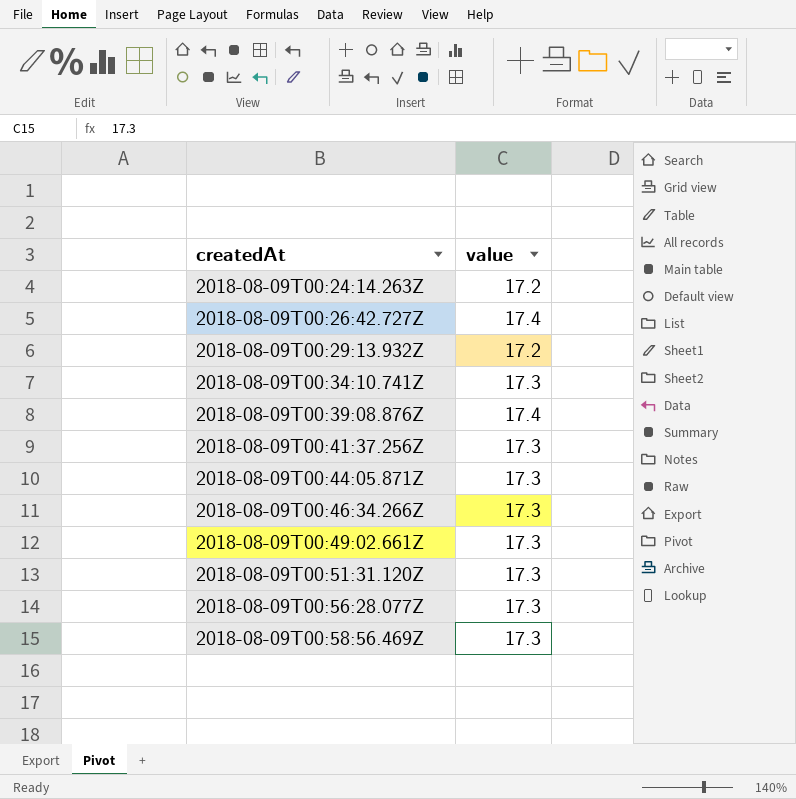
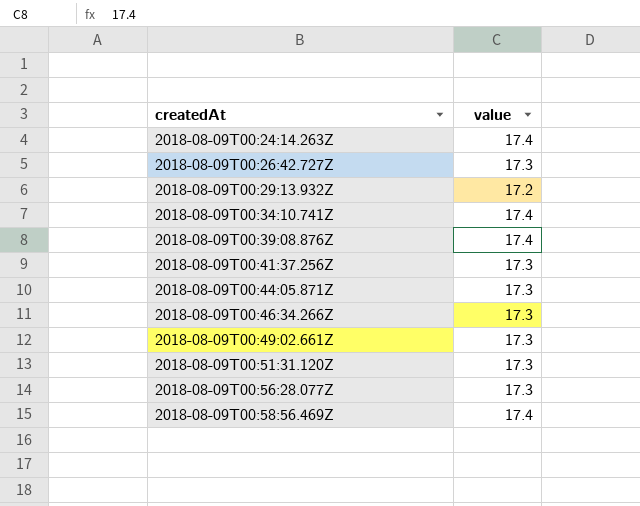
2018-08-09T00:24:14.263Z | value: 17.2 -> 17.4
2018-08-09T00:26:42.727Z | value: 17.4 -> 17.3
2018-08-09T00:34:10.741Z | value: 17.3 -> 17.4
2018-08-09T00:58:56.469Z | value: 17.3 -> 17.4

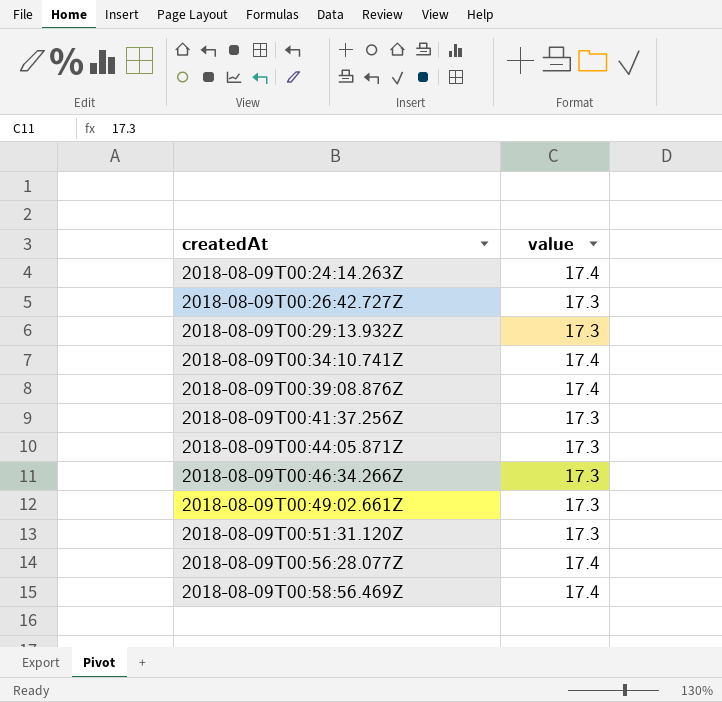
2018-08-09T00:29:13.932Z | value: 17.2 -> 17.3
2018-08-09T00:56:28.077Z | value: 17.3 -> 17.4

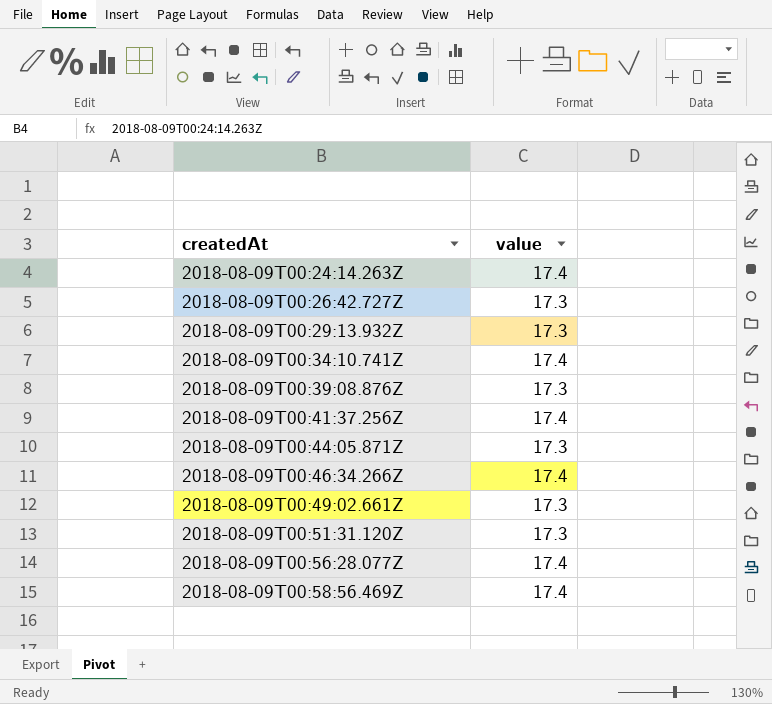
2018-08-09T00:39:08.876Z | value: 17.4 -> 17.3
2018-08-09T00:41:37.256Z | value: 17.3 -> 17.4
2018-08-09T00:46:34.266Z | value: 17.3 -> 17.4

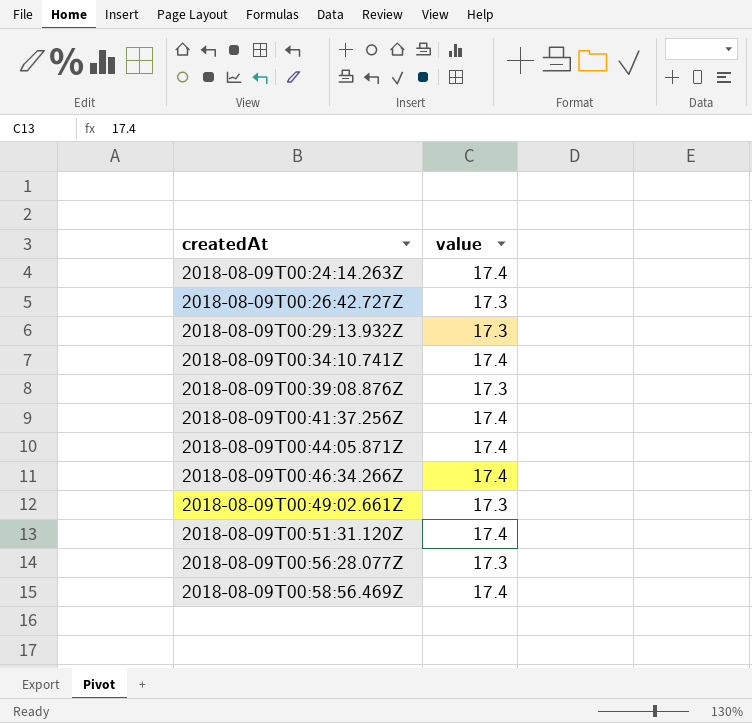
2018-08-09T00:44:05.871Z | value: 17.3 -> 17.4
2018-08-09T00:51:31.120Z | value: 17.3 -> 17.4
2018-08-09T00:56:28.077Z | value: 17.4 -> 17.3

